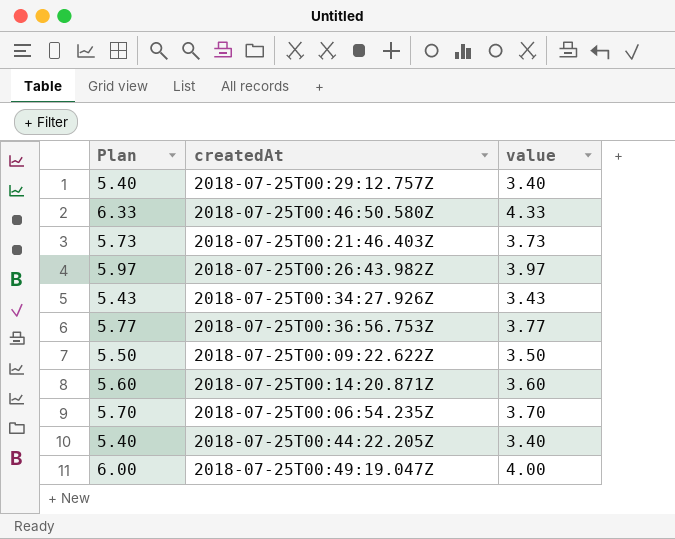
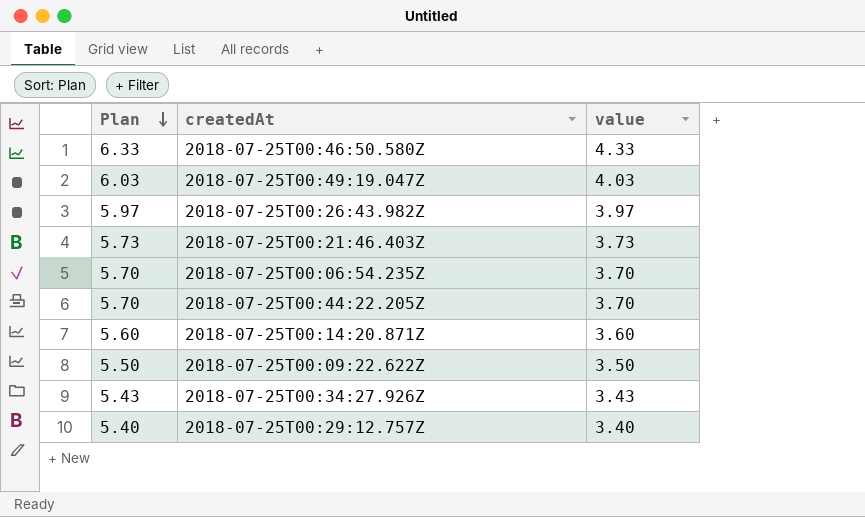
row order: none -> Plan descending
row 2018-07-25T00:36:56.753Z: 5.77 | 3.77 -> none
2018-07-25T00:49:19.047Z | Plan: 6.00 -> 6.03
2018-07-25T00:49:19.047Z | value: 4.00 -> 4.03
2018-07-25T00:44:22.205Z | Plan: 5.40 -> 5.70
2018-07-25T00:44:22.205Z | value: 3.40 -> 3.70

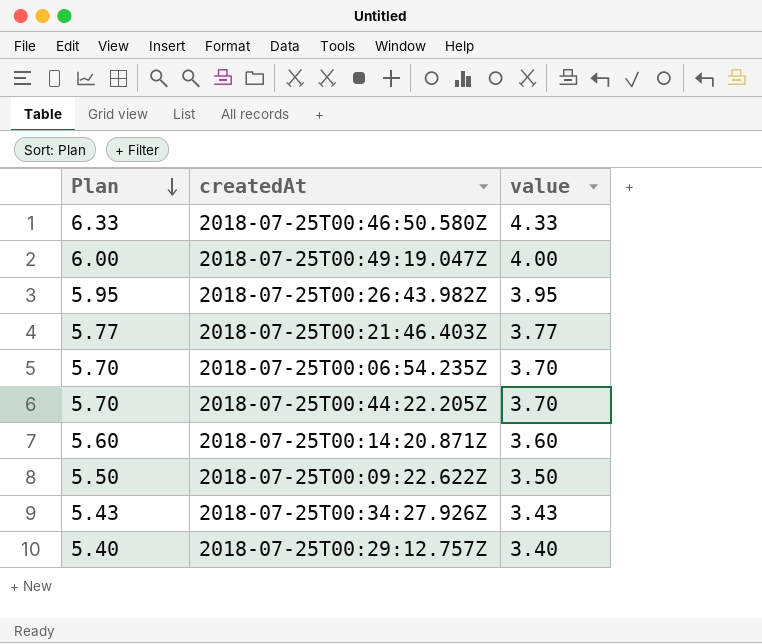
2018-07-25T00:49:19.047Z | Plan: 6.03 -> 6.00
2018-07-25T00:49:19.047Z | value: 4.03 -> 4.00
2018-07-25T00:26:43.982Z | Plan: 5.97 -> 5.95
2018-07-25T00:26:43.982Z | value: 3.97 -> 3.95
2018-07-25T00:21:46.403Z | Plan: 5.73 -> 5.77
2018-07-25T00:21:46.403Z | value: 3.73 -> 3.77

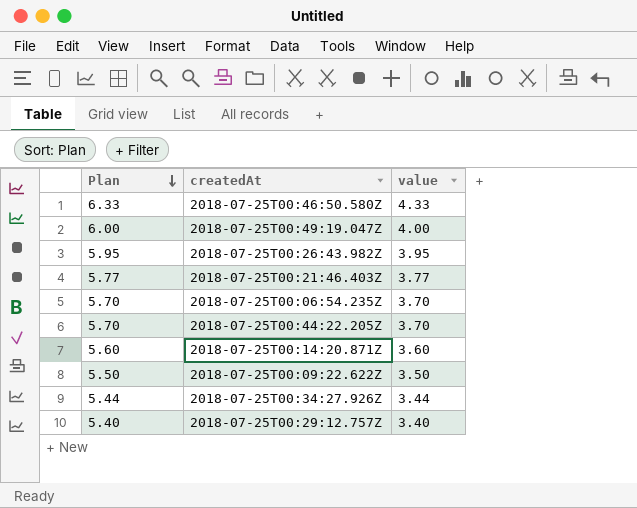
2018-07-25T00:34:27.926Z | Plan: 5.43 -> 5.44
2018-07-25T00:34:27.926Z | value: 3.43 -> 3.44

